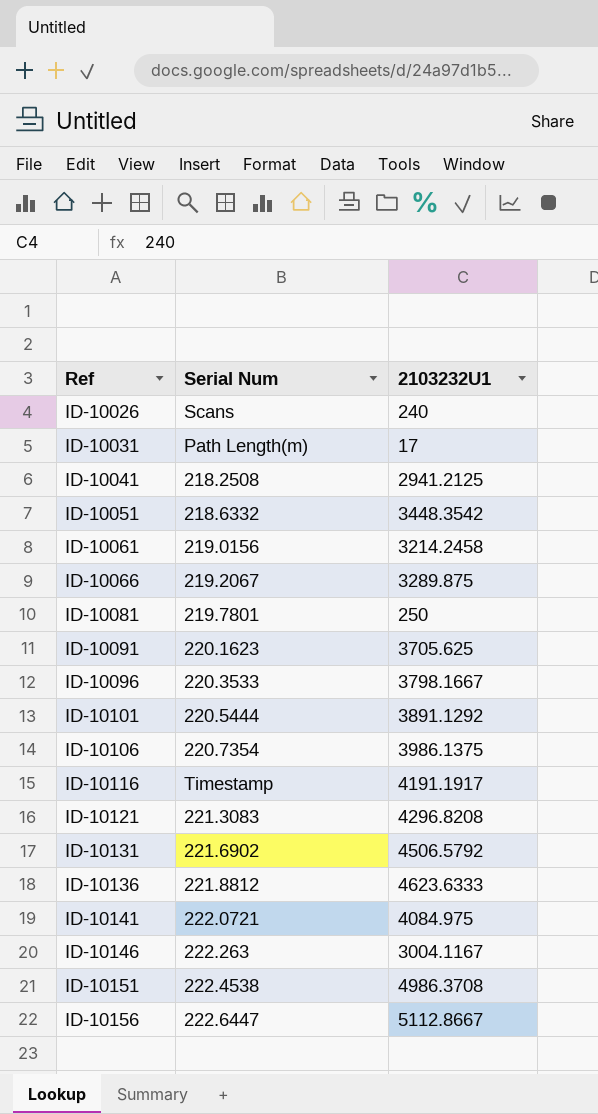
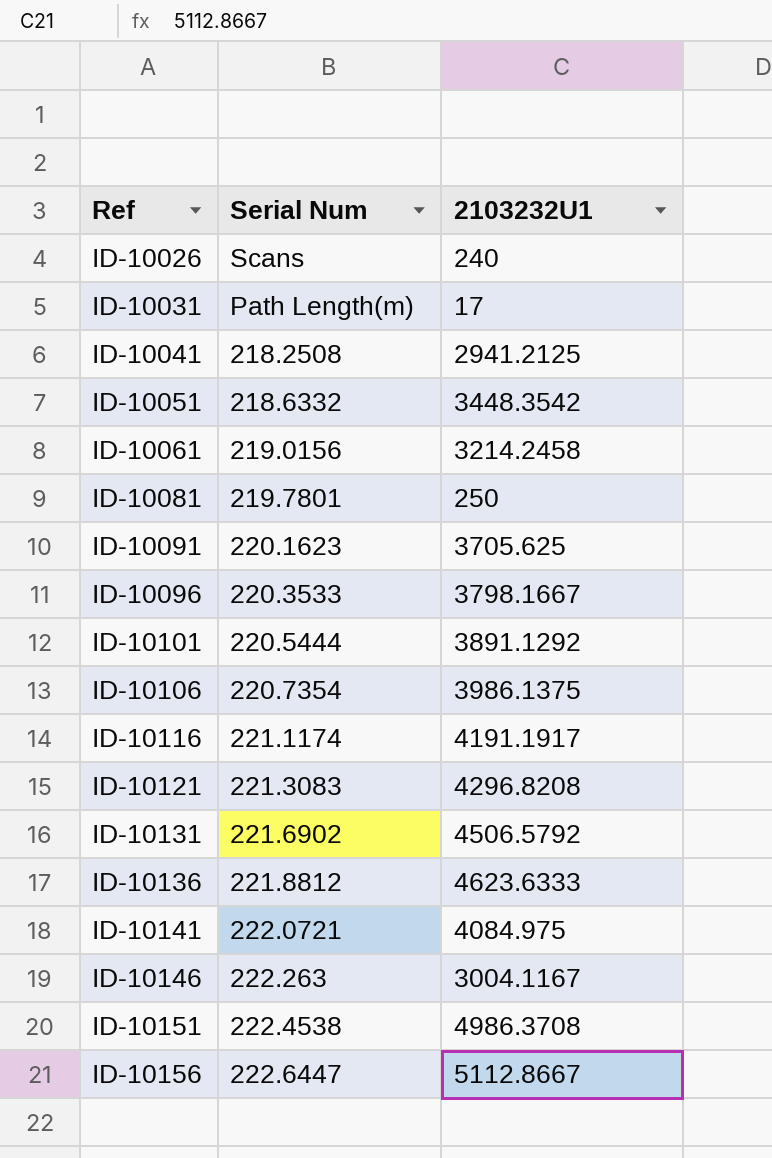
row ID-10066: 219.2067 | 3289.875 -> none
ID-10116 | Serial Num: Timestamp -> 221.1174

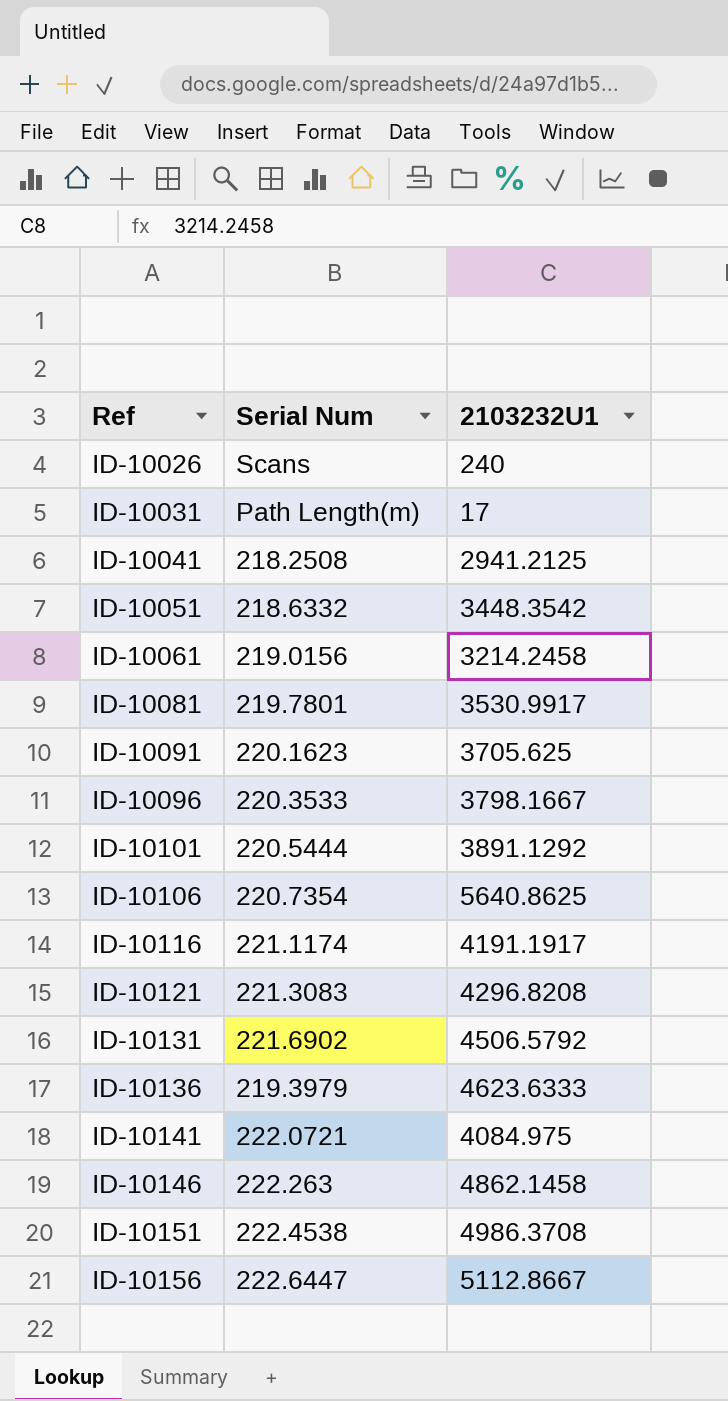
ID-10081 | 2103232U1: 250 -> 3530.9917
ID-10106 | 2103232U1: 3986.1375 -> 5640.8625
ID-10136 | Serial Num: 221.8812 -> 219.3979
ID-10146 | 2103232U1: 3004.1167 -> 4862.1458

